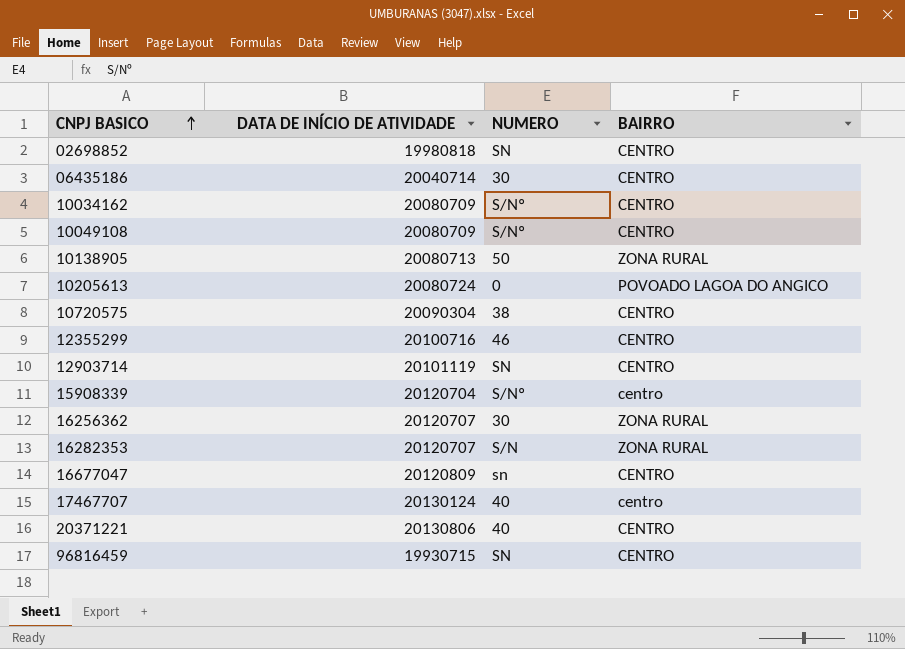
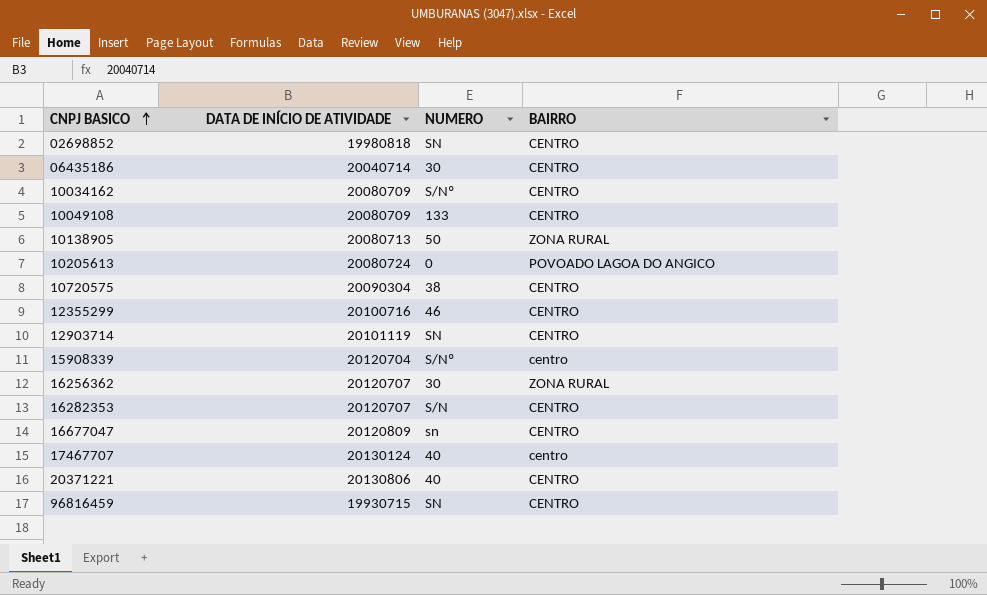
10049108 | NUMERO: S/Nº -> 133
16282353 | BAIRRO: ZONA RURAL -> CENTRO

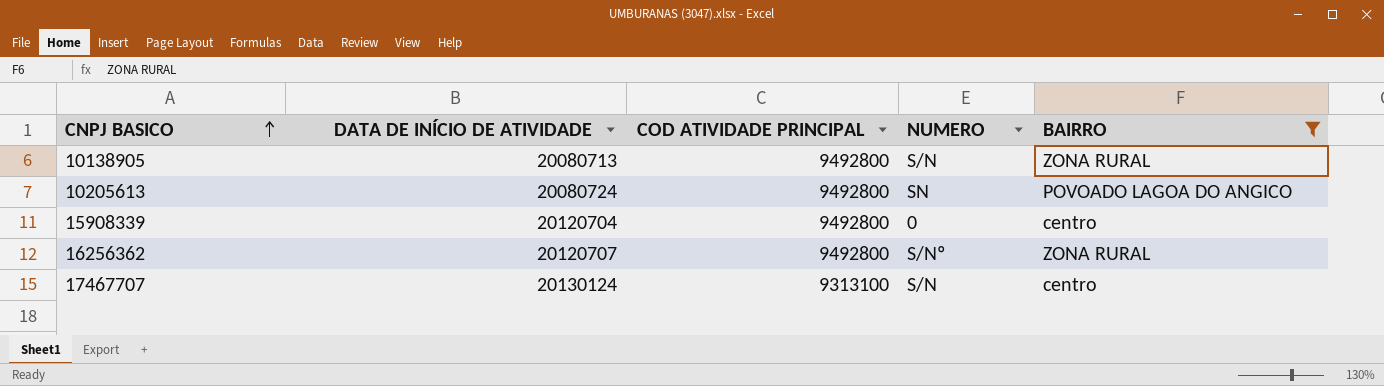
filter: none -> BAIRRO != CENTRO
column COD ATIVIDADE PRINCIPAL | position: none -> 3
10138905 | NUMERO: 50 -> S/N
10205613 | NUMERO: 0 -> SN
15908339 | NUMERO: S/Nº -> 0
16256362 | NUMERO: 30 -> S/Nº
17467707 | NUMERO: 40 -> S/N

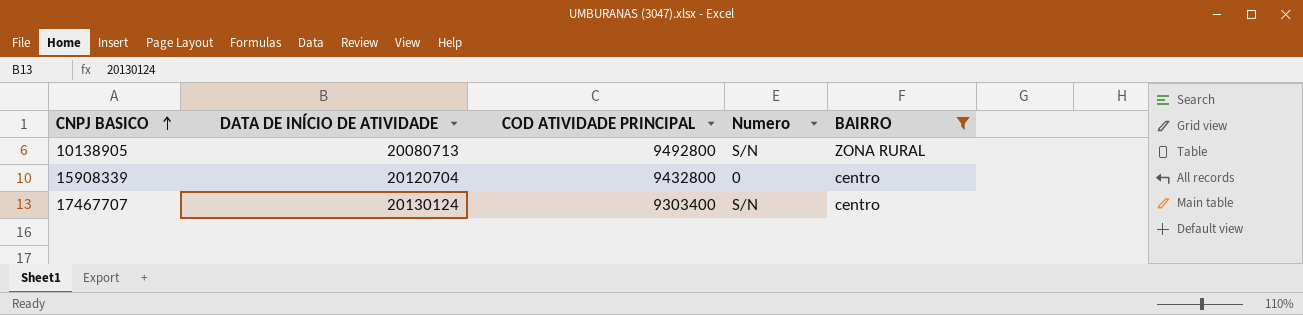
column name: NUMERO -> Numero
row 10205613: 20080724 | 9492800 | SN | POVOADO LAGOA DO ANGICO -> none
row 16256362: 20120707 | 9492800 | S/Nº | ZONA RURAL -> none
15908339 | COD ATIVIDADE PRINCIPAL: 9492800 -> 9432800
17467707 | COD ATIVIDADE PRINCIPAL: 9313100 -> 9303400

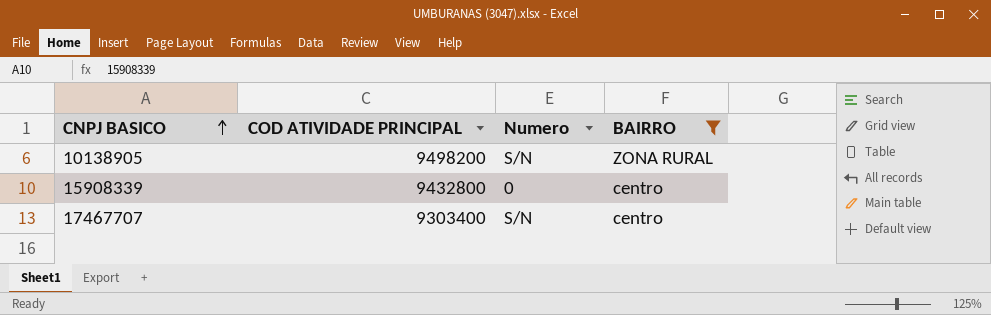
column DATA DE INÍCIO DE ATIVIDADE | position: 2 -> none
10138905 | COD ATIVIDADE PRINCIPAL: 9492800 -> 9498200

